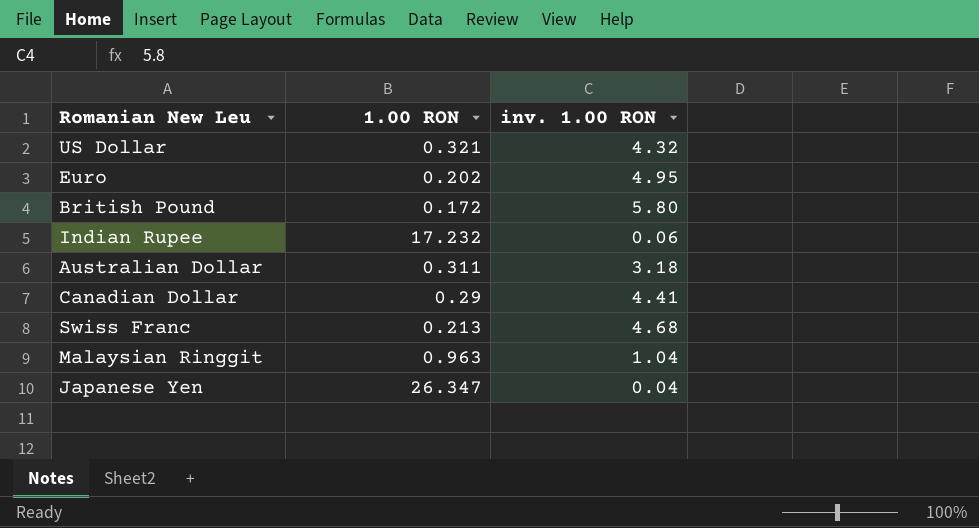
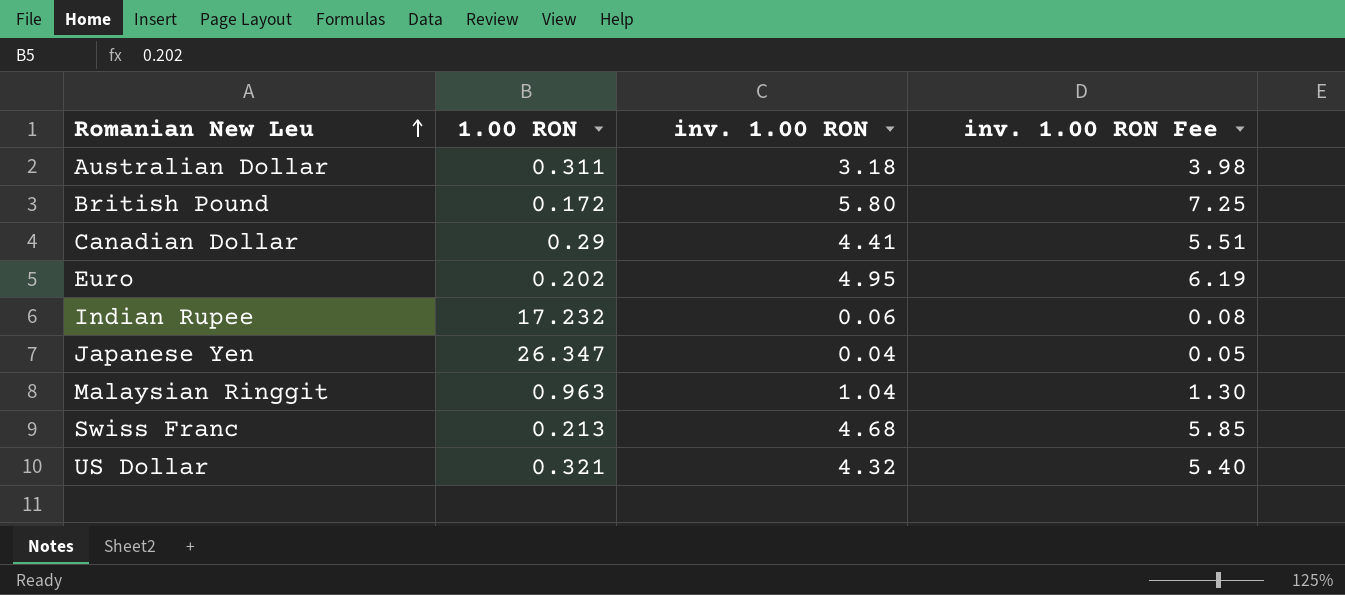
row order: none -> Romanian New Leu ascending
column inv. 1.00 RON Fee | formula: none -> [inv. 1.00 RON] * 1.25

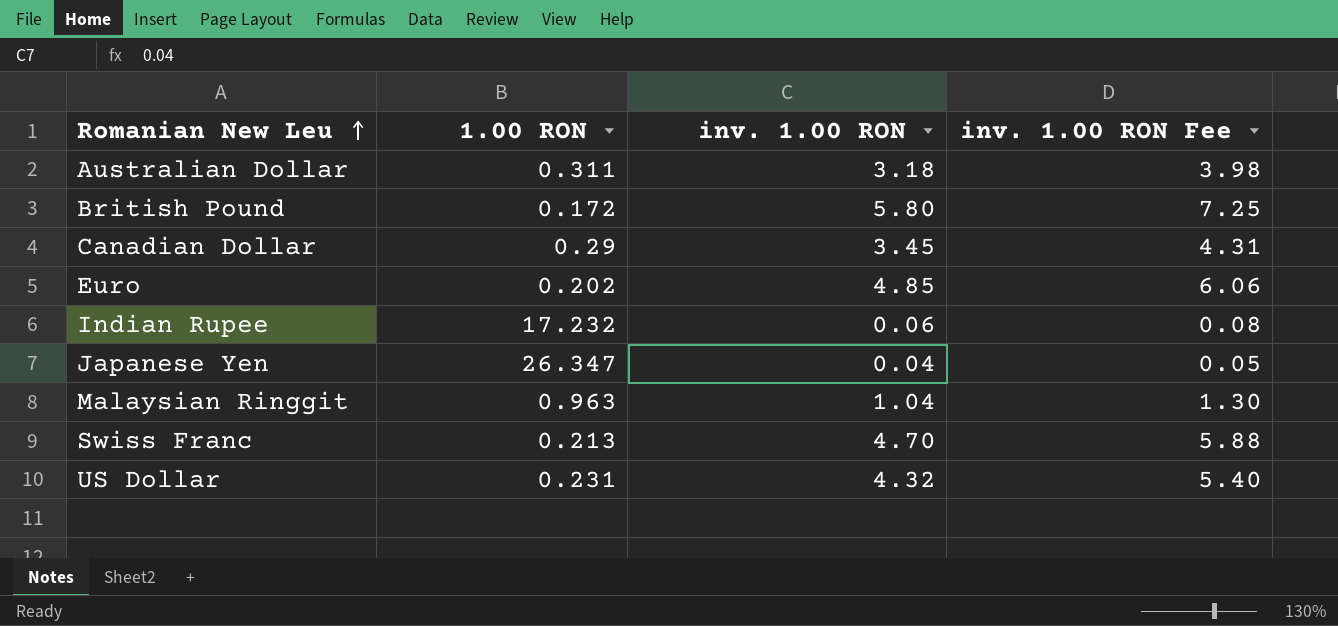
Canadian Dollar | inv. 1.00 RON: 4.41 -> 3.45
Canadian Dollar | inv. 1.00 RON Fee: 5.51 -> 4.31
Euro | inv. 1.00 RON: 4.95 -> 4.85
Euro | inv. 1.00 RON Fee: 6.19 -> 6.06
Swiss Franc | inv. 1.00 RON: 4.68 -> 4.70
Swiss Franc | inv. 1.00 RON Fee: 5.85 -> 5.88
US Dollar | 1.00 RON: 0.321 -> 0.231

